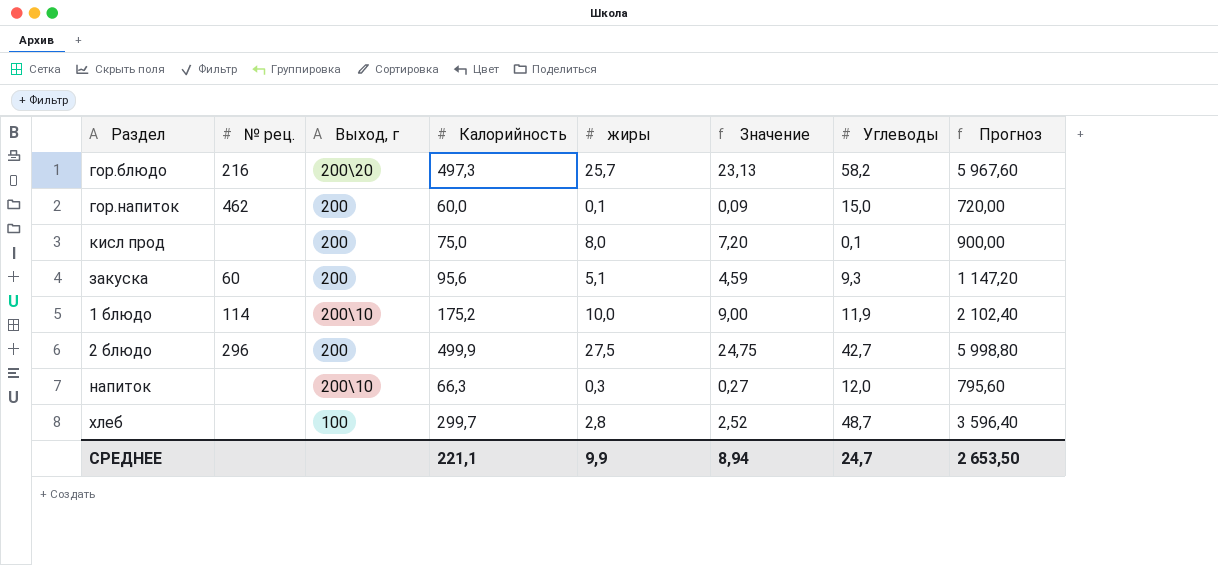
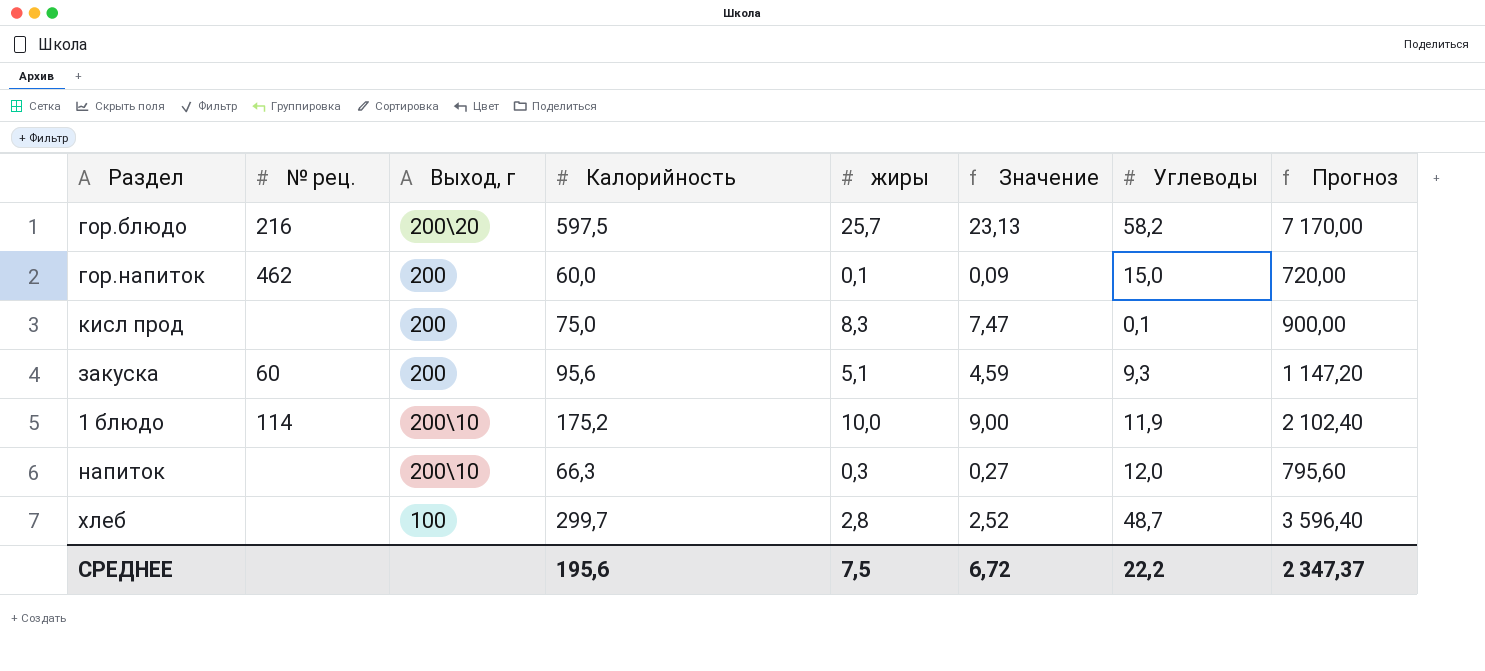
row 2 блюдо: 296 | 200 | 499,9 | 27,5 | 24,75 | 42,7 | 5 998,80 -> none
гор.блюдо | Калорийность: 497,3 -> 597,5
гор.блюдо | Прогноз: 5 967,60 -> 7 170,00
кисл прод | жиры: 8,0 -> 8,3
кисл прод | Значение: 7,20 -> 7,47
СРЕДНЕЕ | Калорийность: 221,1 -> 195,6
СРЕДНЕЕ | жиры: 9,9 -> 7,5
СРЕДНЕЕ | Значение: 8,94 -> 6,72
СРЕДНЕЕ | Углеводы: 24,7 -> 22,2
СРЕДНЕЕ | Прогноз: 2 653,50 -> 2 347,37

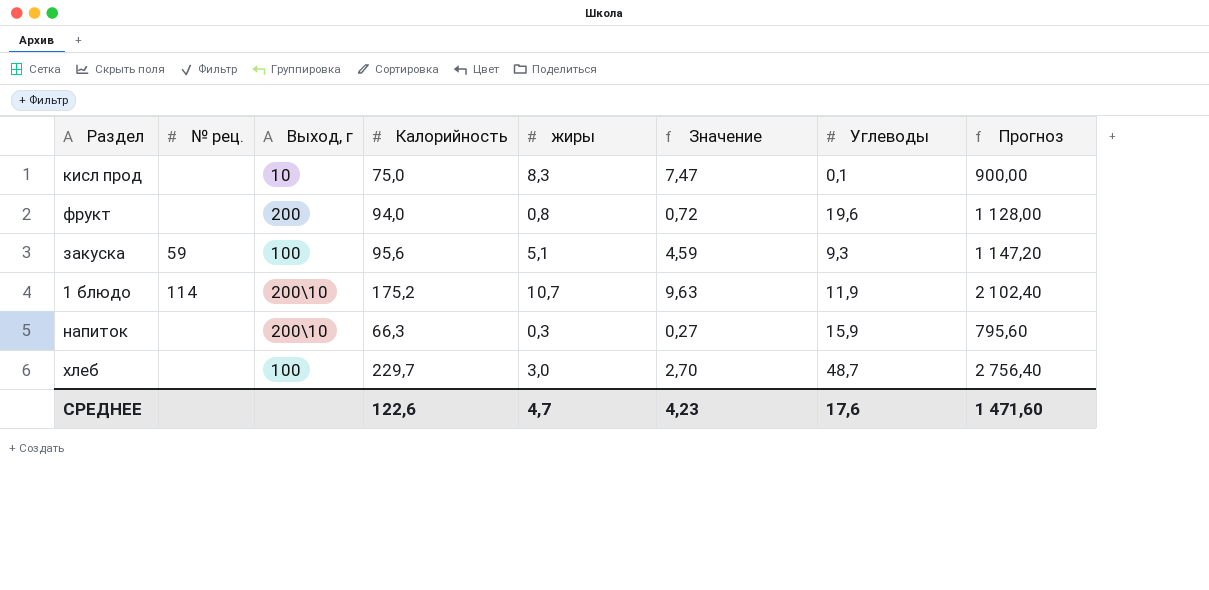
row гор.блюдо: 216 | 200\20 | 597,5 | 25,7 | 23,13 | 58,2 | 7 170,00 -> none
row гор.напиток: 462 | 200 | 60,0 | 0,1 | 0,09 | 15,0 | 720,00 -> none
кисл прод | Выход, г: 200 -> 10
row фрукт: none -> none | 200 | 94,0 | 0,8 | 0,72 | 19,6 | 1 128,00
закуска | № рец.: 60 -> 59
закуска | Выход, г: 200 -> 100
1 блюдо | жиры: 10,0 -> 10,7
1 блюдо | Значение: 9,00 -> 9,63
напиток | Углеводы: 12,0 -> 15,9
хлеб | Калорийность: 299,7 -> 229,7
хлеб | жиры: 2,8 -> 3,0
хлеб | Значение: 2,52 -> 2,70
хлеб | Прогноз: 3 596,40 -> 2 756,40
СРЕДНЕЕ | Калорийность: 195,6 -> 122,6
СРЕДНЕЕ | жиры: 7,5 -> 4,7
СРЕДНЕЕ | Значение: 6,72 -> 4,23
СРЕДНЕЕ | Углеводы: 22,2 -> 17,6
СРЕДНЕЕ | Прогноз: 2 347,37 -> 1 471,60

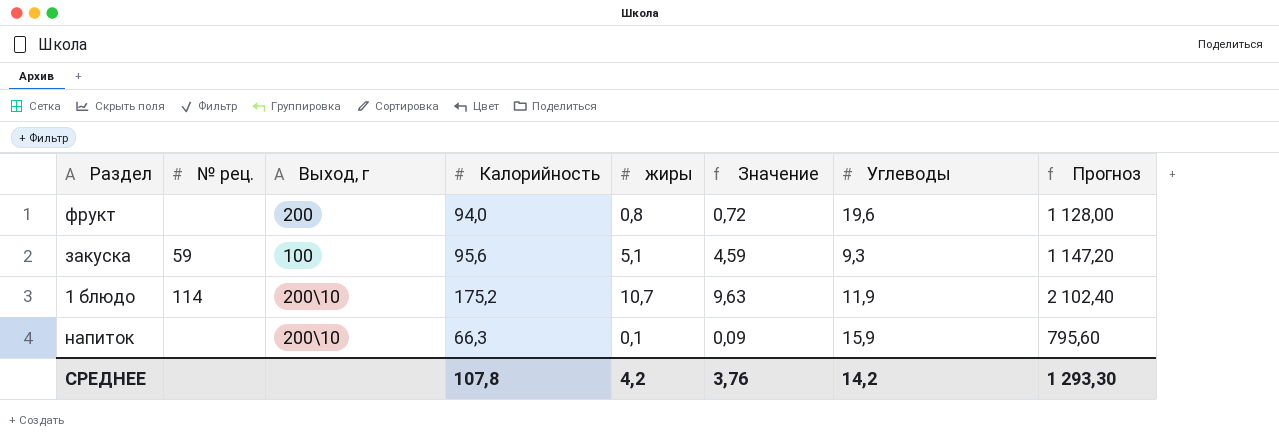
row кисл прод: none | 10 | 75,0 | 8,3 | 7,47 | 0,1 | 900,00 -> none
row хлеб: none | 100 | 229,7 | 3,0 | 2,70 | 48,7 | 2 756,40 -> none
напиток | жиры: 0,3 -> 0,1
напиток | Значение: 0,27 -> 0,09
СРЕДНЕЕ | Калорийность: 122,6 -> 107,8
СРЕДНЕЕ | жиры: 4,7 -> 4,2
СРЕДНЕЕ | Значение: 4,23 -> 3,76
СРЕДНЕЕ | Углеводы: 17,6 -> 14,2
СРЕДНЕЕ | Прогноз: 1 471,60 -> 1 293,30

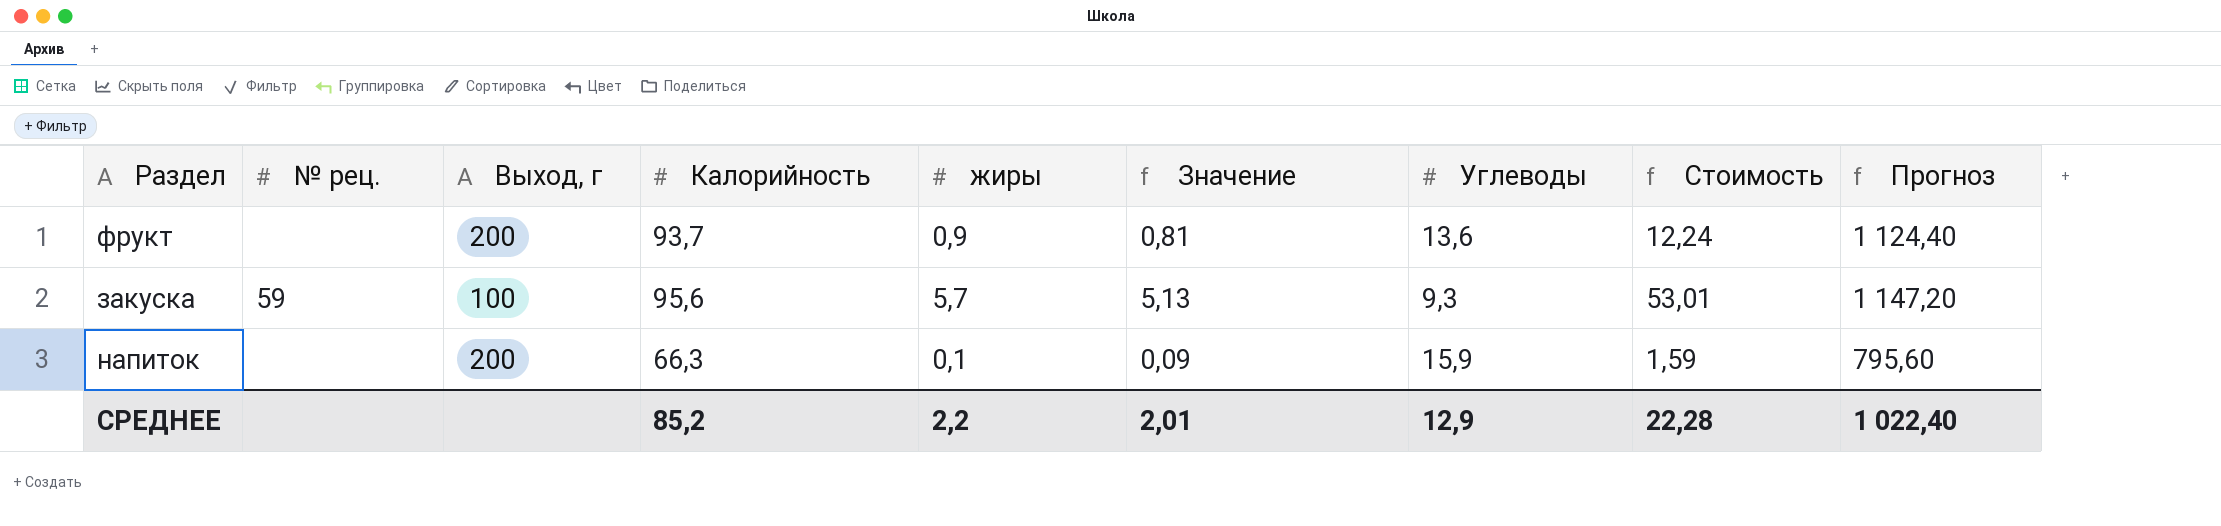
column Стоимость | formula: none -> [жиры] * [Углеводы]
row 1 блюдо: 114 | 200\10 | 175,2 | 10,7 | 9,63 | 11,9 | 2 102,40 -> none
фрукт | Калорийность: 94,0 -> 93,7
фрукт | жиры: 0,8 -> 0,9
фрукт | Значение: 0,72 -> 0,81
фрукт | Углеводы: 19,6 -> 13,6
фрукт | Прогноз: 1 128,00 -> 1 124,40
закуска | жиры: 5,1 -> 5,7
закуска | Значение: 4,59 -> 5,13
напиток | Выход, г: 200\10 -> 200
СРЕДНЕЕ | Калорийность: 107,8 -> 85,2
СРЕДНЕЕ | жиры: 4,2 -> 2,2
СРЕДНЕЕ | Значение: 3,76 -> 2,01
СРЕДНЕЕ | Углеводы: 14,2 -> 12,9
СРЕДНЕЕ | Прогноз: 1 293,30 -> 1 022,40

